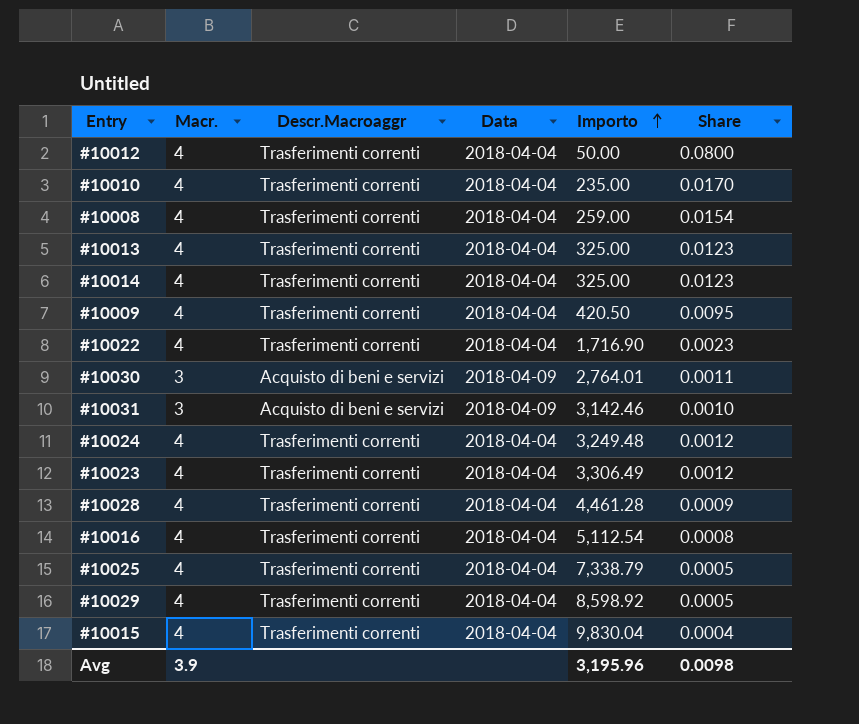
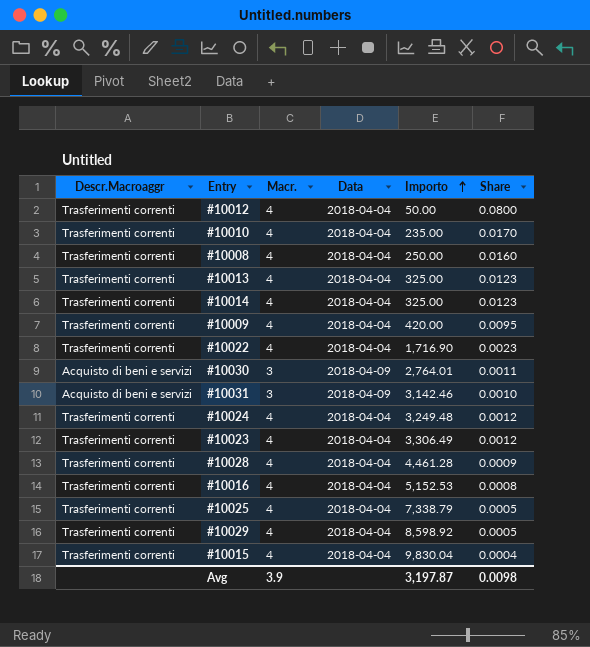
column Descr.Macroaggr | position: 3 -> 1
#10008 | Importo: 259.00 -> 250.00
#10008 | Share: 0.0154 -> 0.0160
#10009 | Importo: 420.50 -> 420.00
#10016 | Importo: 5,112.54 -> 5,152.53
Avg | Importo: 3,195.96 -> 3,197.87

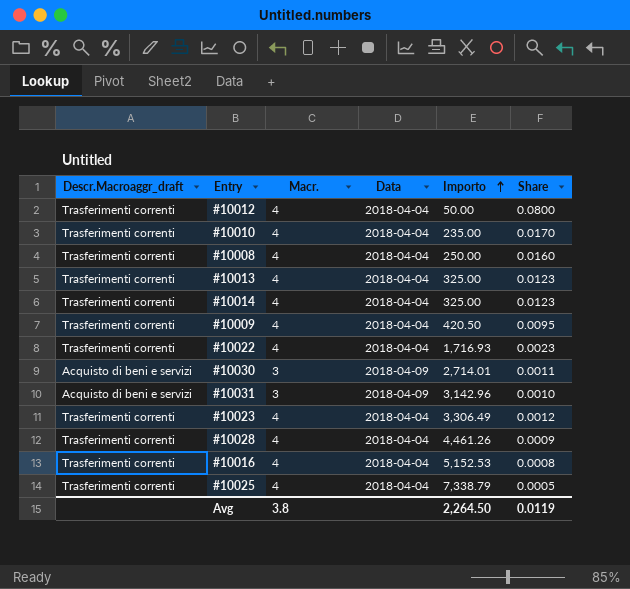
column name: Descr.Macroaggr -> Descr.Macroaggr_draft
row #10024: Trasferimenti correnti | 4 | 2018-04-04 | 3,249.48 | 0.0012 -> none
row #10029: Trasferimenti correnti | 4 | 2018-04-04 | 8,598.92 | 0.0005 -> none
row #10015: Trasferimenti correnti | 4 | 2018-04-04 | 9,830.04 | 0.0004 -> none
#10009 | Importo: 420.00 -> 420.50
#10022 | Importo: 1,716.90 -> 1,716.93
#10030 | Importo: 2,764.01 -> 2,714.01
#10031 | Importo: 3,142.46 -> 3,142.96
#10028 | Importo: 4,461.28 -> 4,461.26
Avg | Macr.: 3.9 -> 3.8
Avg | Importo: 3,197.87 -> 2,264.50
Avg | Share: 0.0098 -> 0.0119

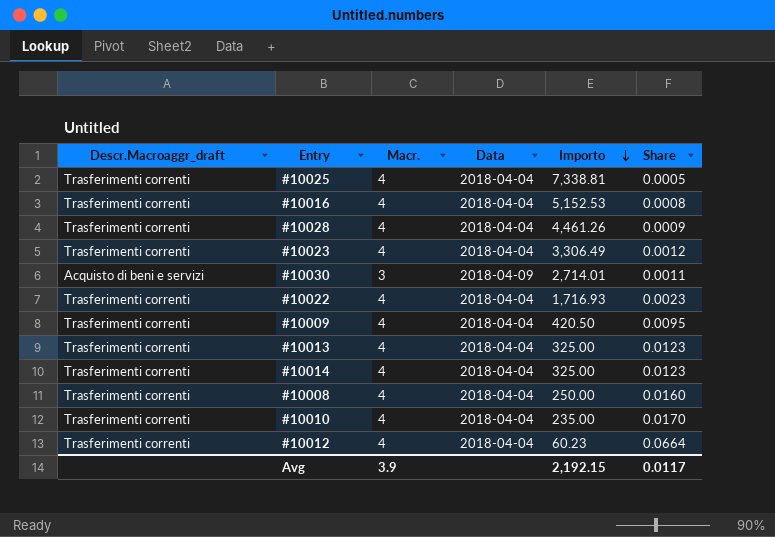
row order: Importo ascending -> Importo descending
row #10031: Acquisto di beni e servizi | 3 | 2018-04-09 | 3,142.96 | 0.0010 -> none
#10025 | Importo: 7,338.79 -> 7,338.81
#10012 | Importo: 50.00 -> 60.23
#10012 | Share: 0.0800 -> 0.0664
Avg | Macr.: 3.8 -> 3.9
Avg | Importo: 2,264.50 -> 2,192.15
Avg | Share: 0.0119 -> 0.0117

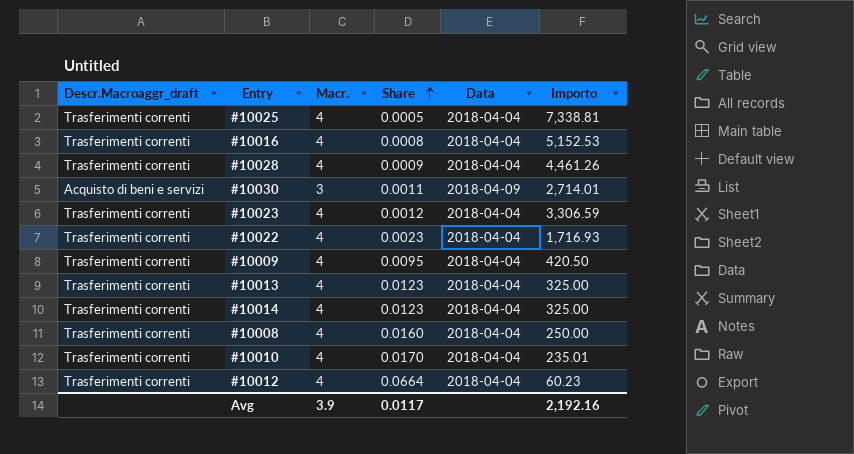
row order: Importo descending -> Share ascending
column Share | position: 6 -> 4
#10023 | Importo: 3,306.49 -> 3,306.59
#10010 | Importo: 235.00 -> 235.01
Avg | Importo: 2,192.15 -> 2,192.16

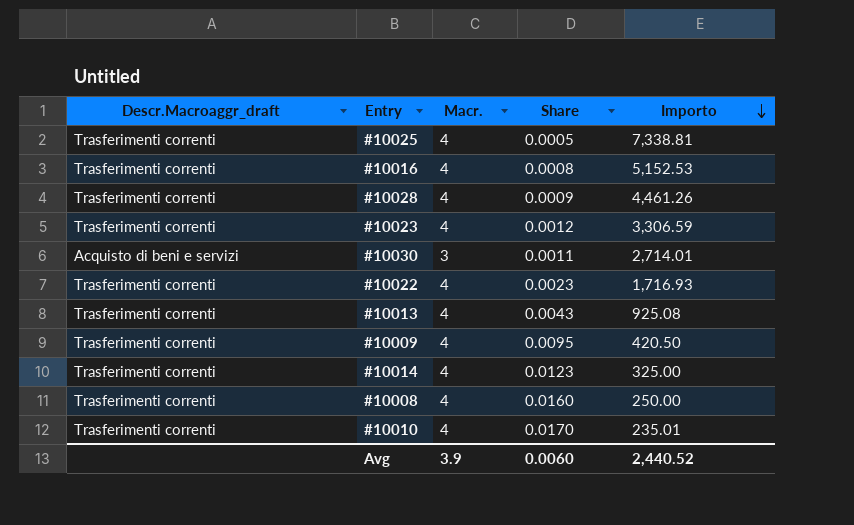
row order: Share ascending -> Importo descending
column Data | position: 5 -> none
row #10012: Trasferimenti correnti | 4 | 0.0664 | 2018-04-04 | 60.23 -> none
#10013 | Share: 0.0123 -> 0.0043
#10013 | Importo: 325.00 -> 925.08
Avg | Share: 0.0117 -> 0.0060
Avg | Importo: 2,192.16 -> 2,440.52

